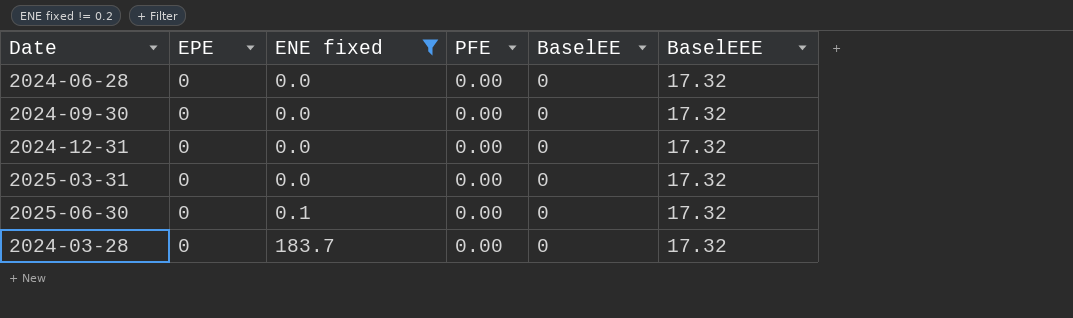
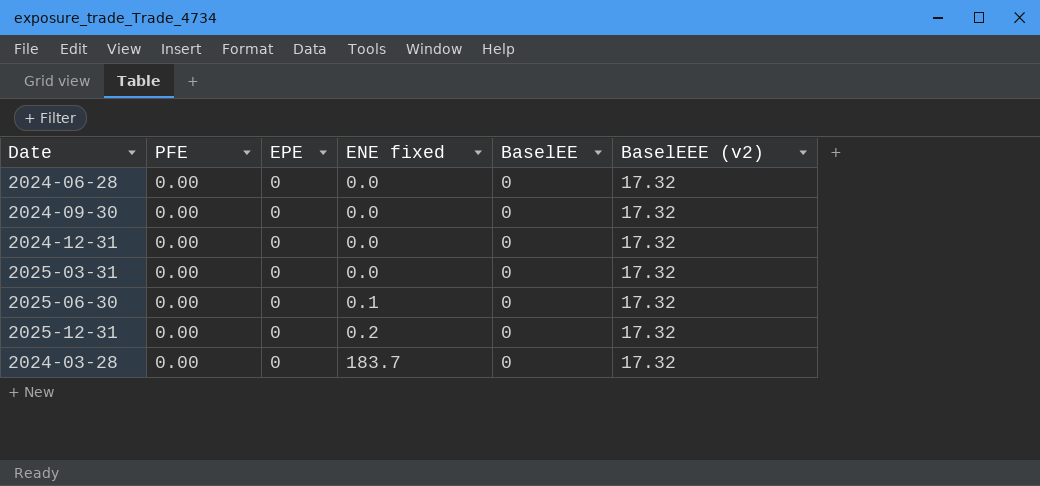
filter: ENE fixed != 0.2 -> none
column PFE | position: 4 -> 2
column name: BaselEEE -> BaselEEE (v2)

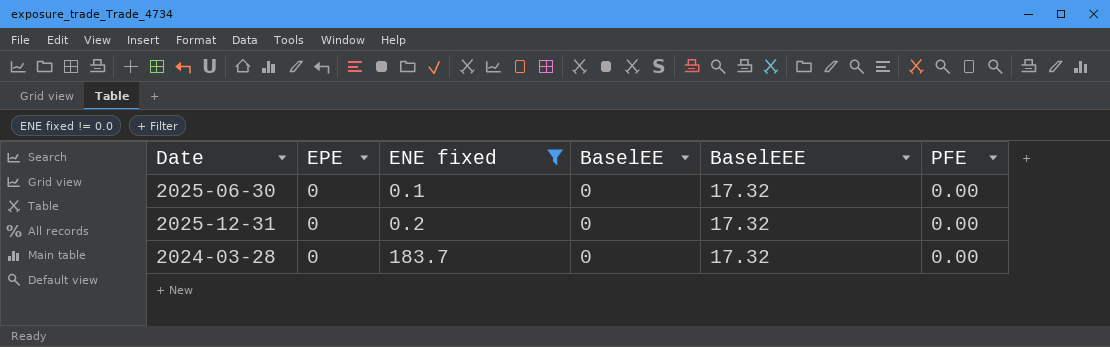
filter: none -> ENE fixed != 0.0
column name: BaselEEE (v2) -> BaselEEE
column PFE | position: 2 -> 6

